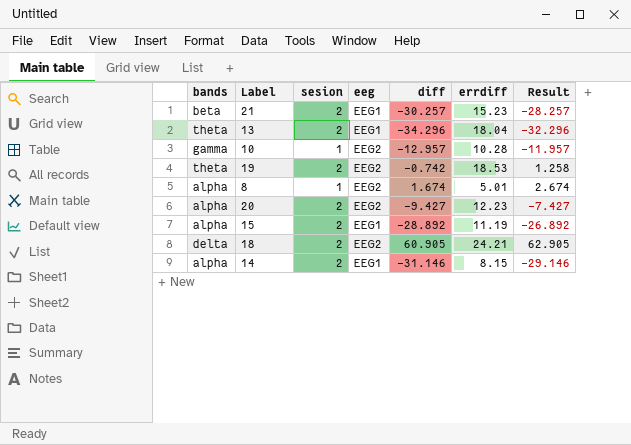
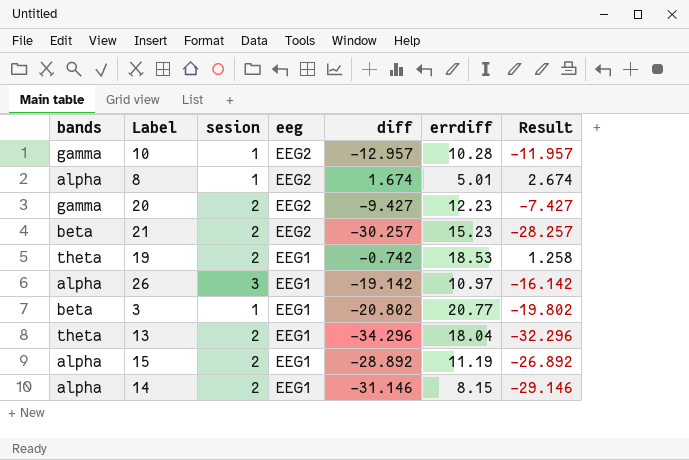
row order: none -> eeg descending
row 18: delta | 2 | EEG2 | 60.905 | 24.21 | 62.905 -> none
20 | bands: alpha -> gamma
21 | eeg: EEG1 -> EEG2
19 | eeg: EEG2 -> EEG1
row 26: none -> alpha | 3 | EEG1 | -19.142 | 10.97 | -16.142
row 3: none -> beta | 1 | EEG1 | -20.802 | 20.77 | -19.802

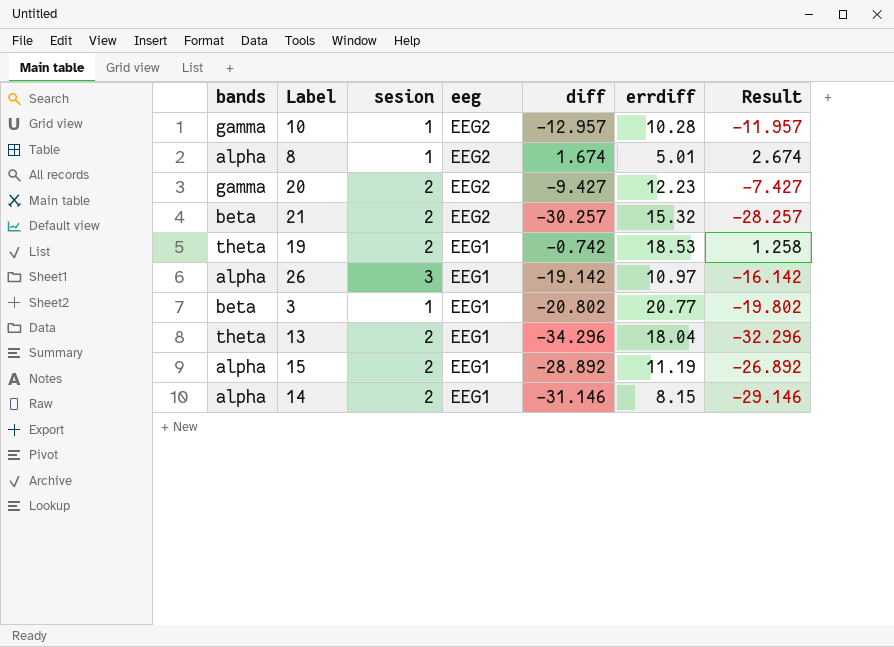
21 | errdiff: 15.23 -> 15.32

